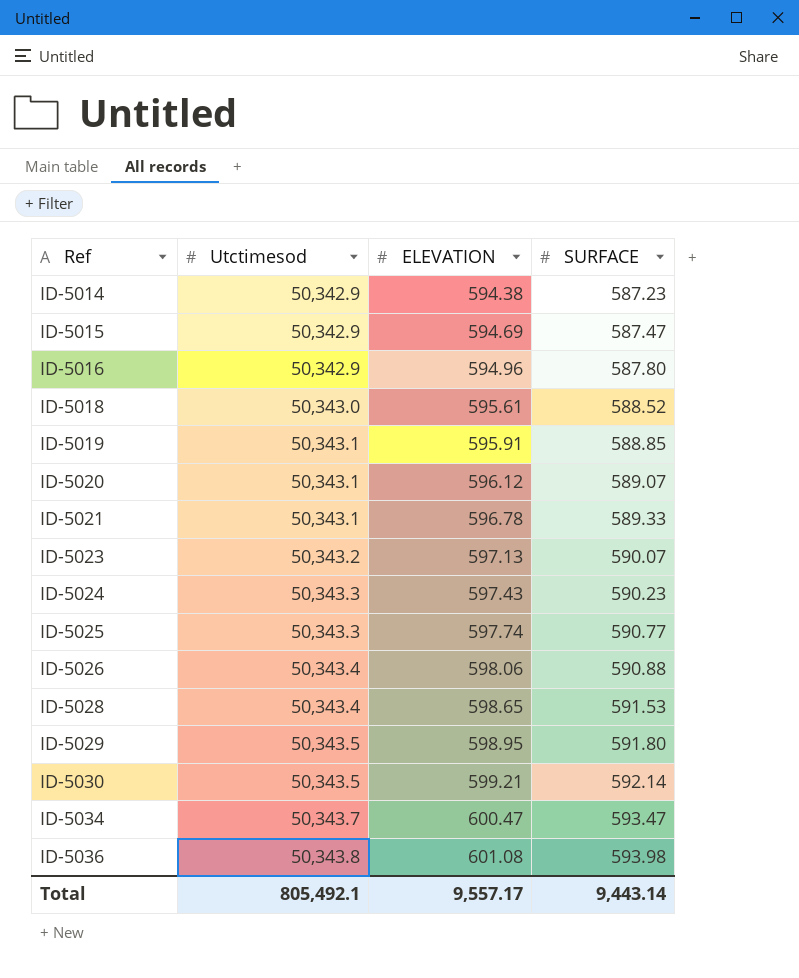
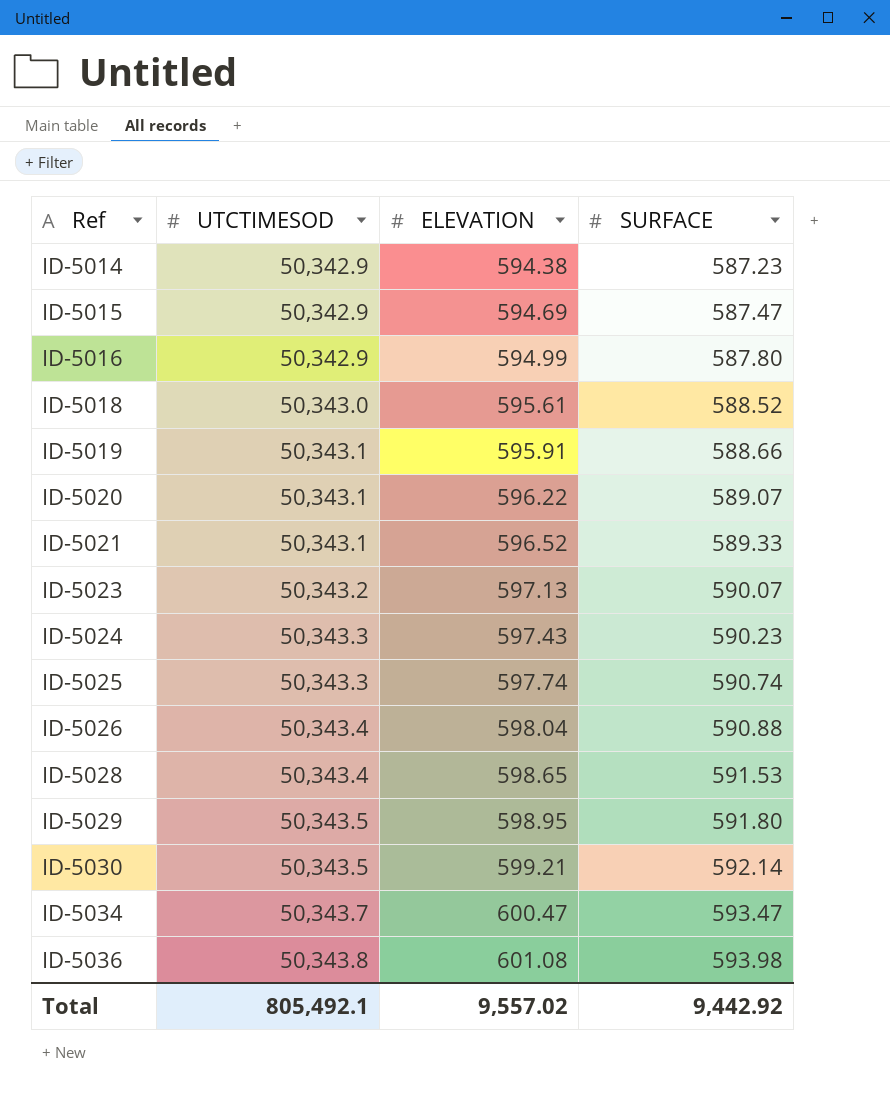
column name: Utctimesod -> UTCTIMESOD
ID-5016 | ELEVATION: 594.96 -> 594.99
ID-5019 | SURFACE: 588.85 -> 588.66
ID-5020 | ELEVATION: 596.12 -> 596.22
ID-5021 | ELEVATION: 596.78 -> 596.52
ID-5025 | SURFACE: 590.77 -> 590.74
ID-5026 | ELEVATION: 598.06 -> 598.04
Total | ELEVATION: 9,557.17 -> 9,557.02
Total | SURFACE: 9,443.14 -> 9,442.92

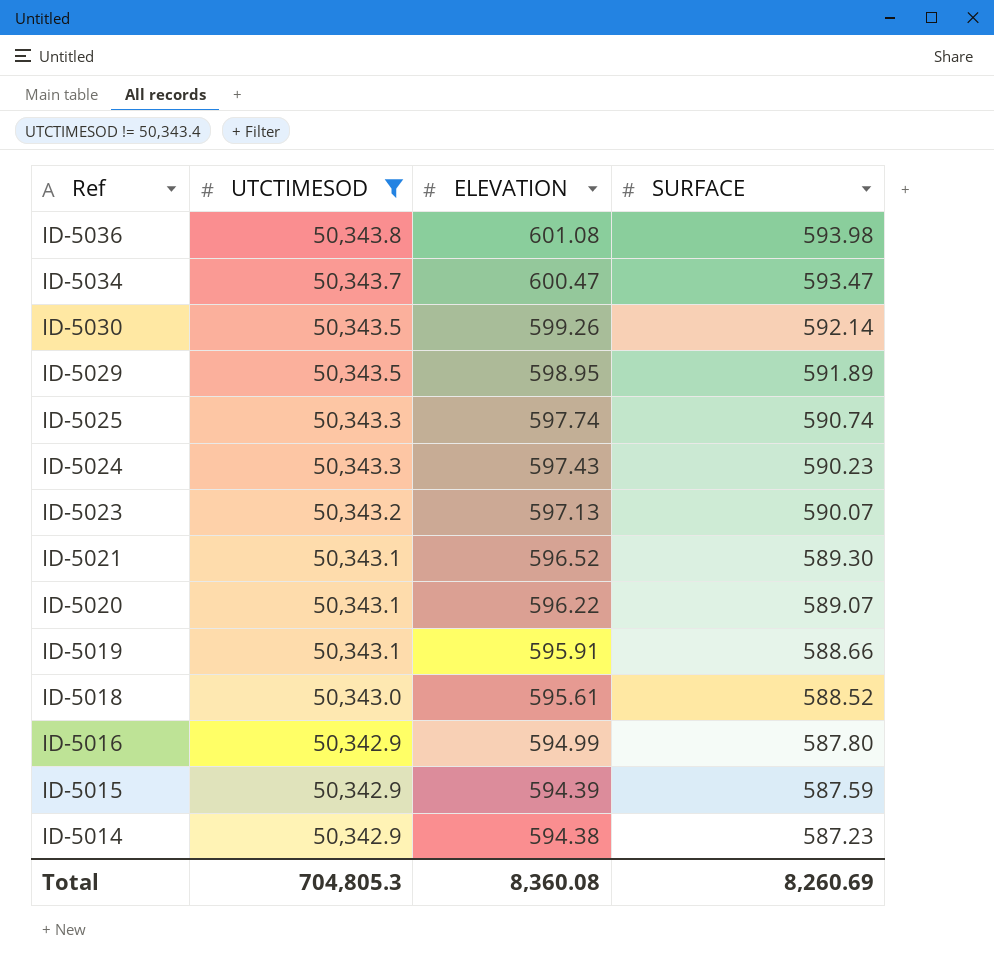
filter: none -> UTCTIMESOD != 50,343.4
row order: Ref ascending -> Ref descending
ID-5030 | ELEVATION: 599.21 -> 599.26
ID-5029 | SURFACE: 591.80 -> 591.89
ID-5021 | SURFACE: 589.33 -> 589.30
ID-5015 | ELEVATION: 594.69 -> 594.39
ID-5015 | SURFACE: 587.47 -> 587.59
Total | UTCTIMESOD: 805,492.1 -> 704,805.3
Total | ELEVATION: 9,557.02 -> 8,360.08
Total | SURFACE: 9,442.92 -> 8,260.69

